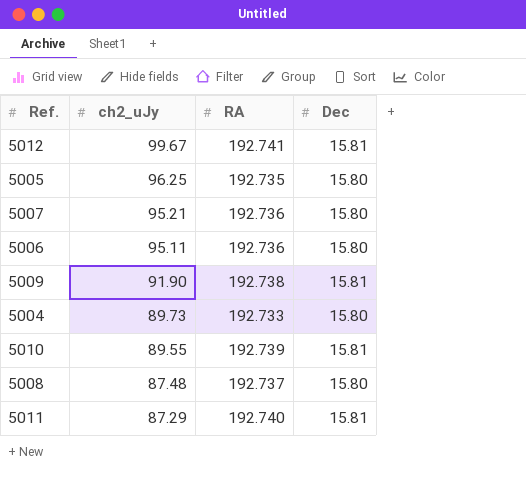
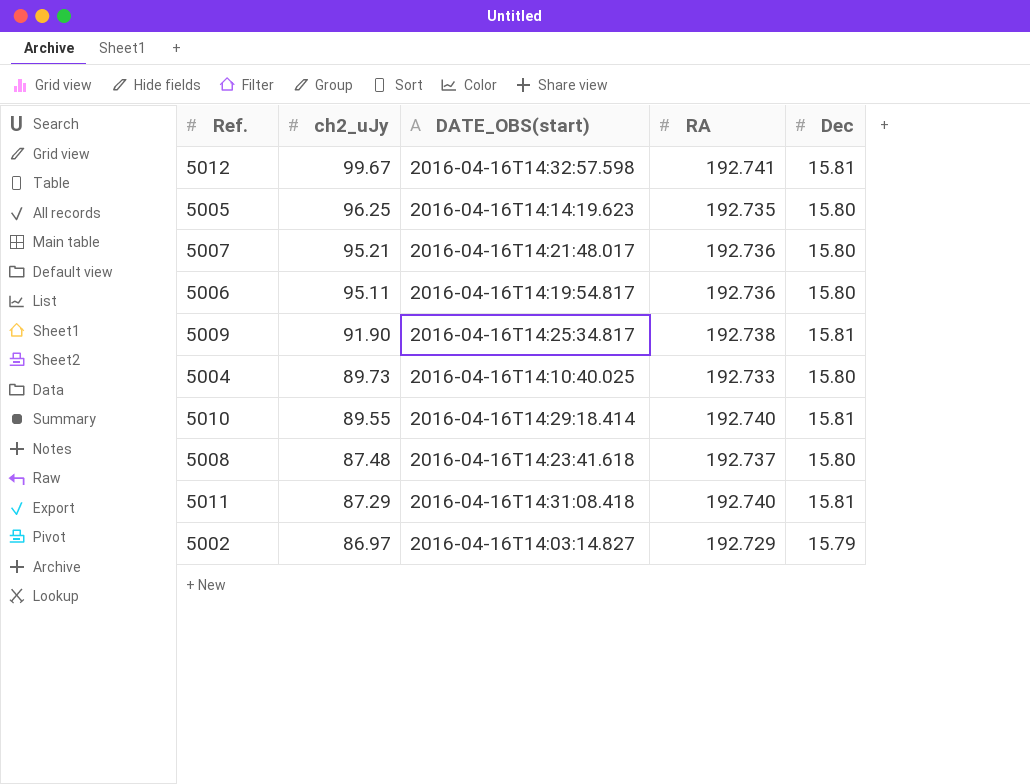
column DATE_OBS(start) | position: none -> 3
5010 | RA: 192.739 -> 192.740
row 5002: none -> 86.97 | 2016-04-16T14:03:14.827 | 192.729 | 15.79

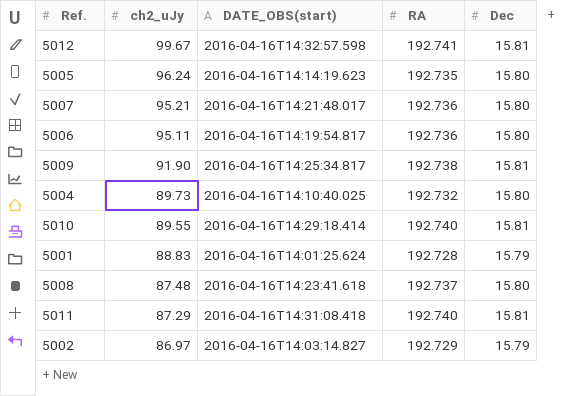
5005 | ch2_uJy: 96.25 -> 96.24
5004 | RA: 192.733 -> 192.732
row 5001: none -> 88.83 | 2016-04-16T14:01:25.624 | 192.728 | 15.79

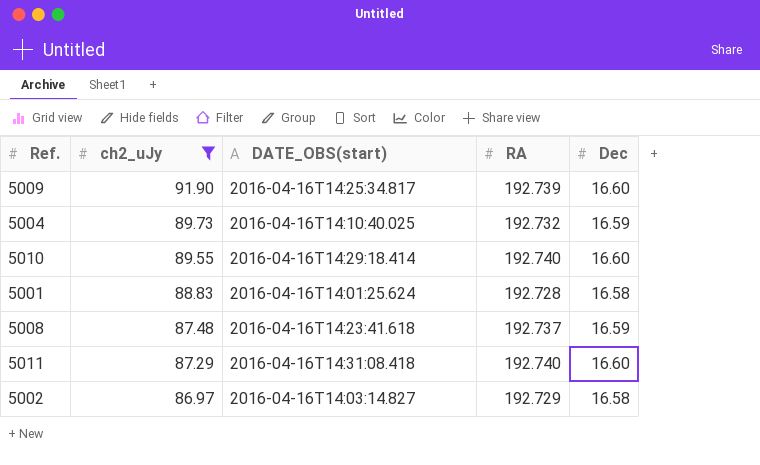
filter: none -> ch2_uJy <= 91.90
5009 | RA: 192.738 -> 192.739
5009 | Dec: 15.81 -> 16.60
5004 | Dec: 15.80 -> 16.59
5010 | Dec: 15.81 -> 16.60
5001 | Dec: 15.79 -> 16.58
5008 | Dec: 15.80 -> 16.59
5011 | Dec: 15.81 -> 16.60
5002 | Dec: 15.79 -> 16.58

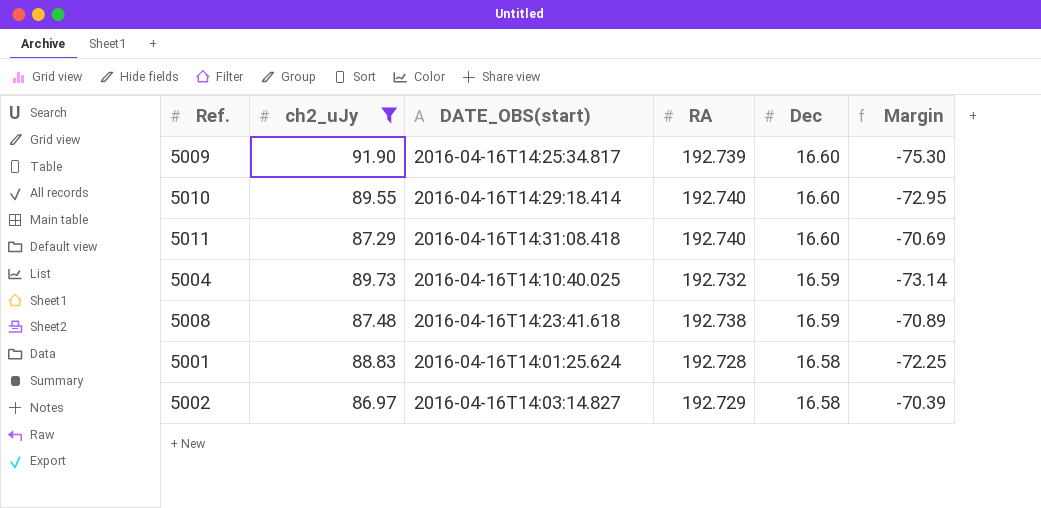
row order: ch2_uJy descending -> Dec descending
column Margin | formula: none -> [Dec] - [ch2_uJy]
5008 | RA: 192.737 -> 192.738

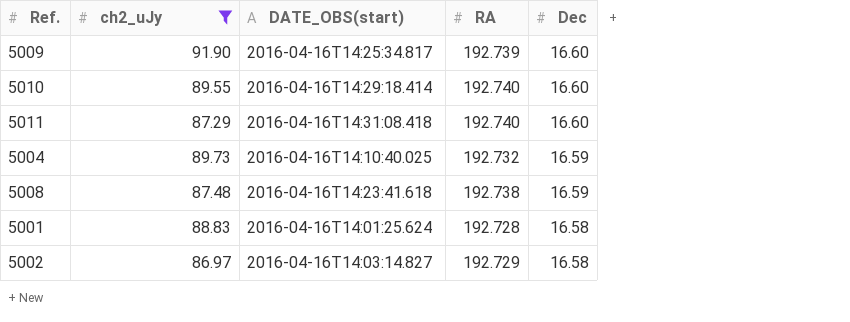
column Margin | formula: [Dec] - [ch2_uJy] -> none

